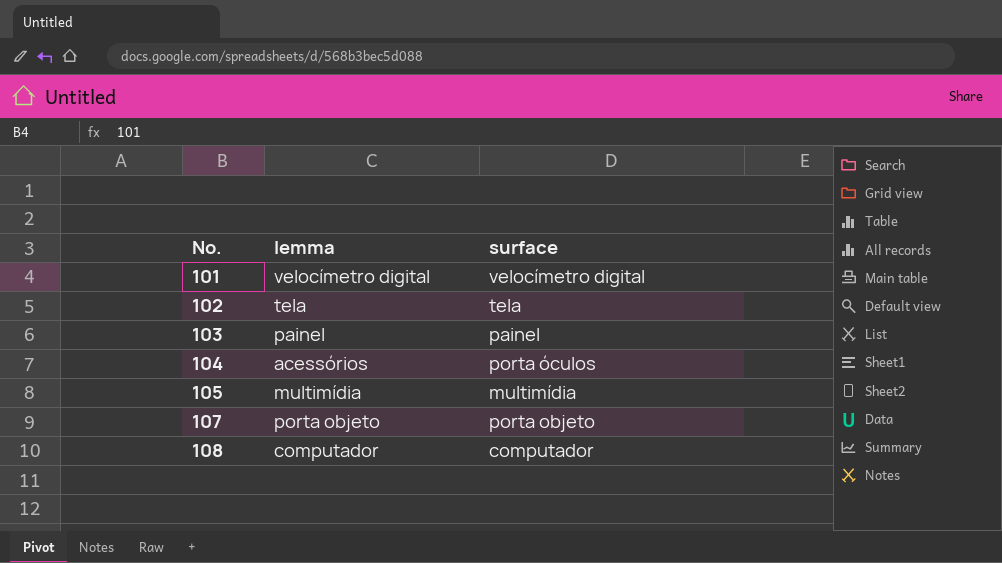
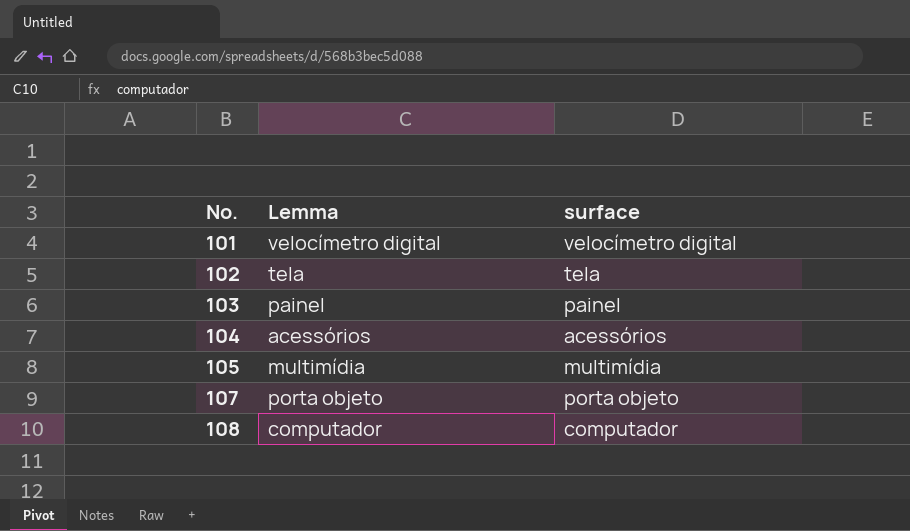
column name: lemma -> Lemma
104 | surface: porta óculos -> acessórios

